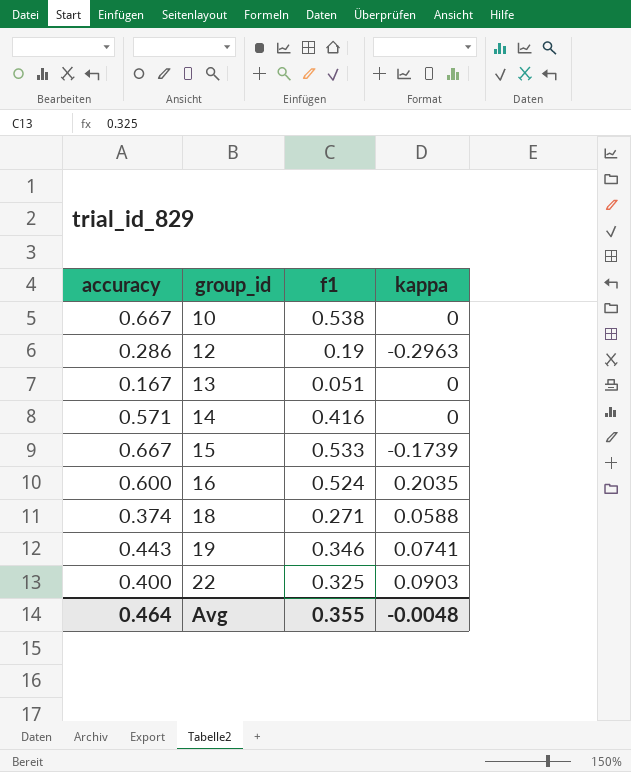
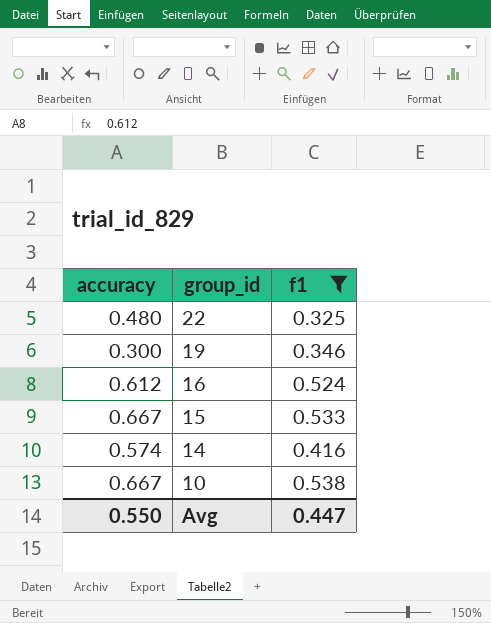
filter: none -> f1 >= 0.325
row order: group_id ascending -> group_id descending
column kappa | position: 4 -> none
22 | accuracy: 0.400 -> 0.480
19 | accuracy: 0.443 -> 0.300
16 | accuracy: 0.600 -> 0.612
14 | accuracy: 0.571 -> 0.574
Avg | accuracy: 0.464 -> 0.550
Avg | f1: 0.355 -> 0.447

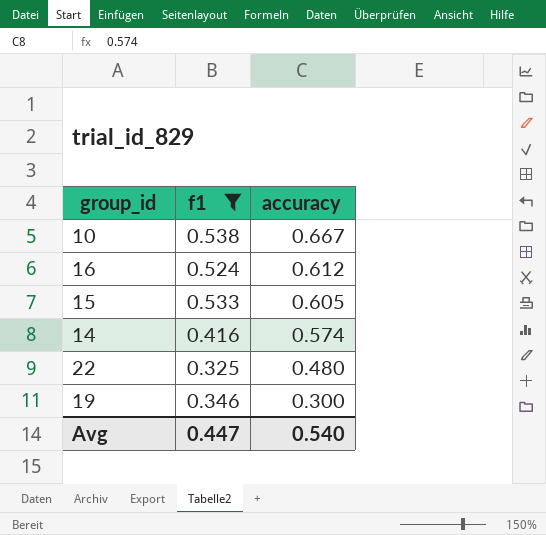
row order: group_id descending -> accuracy descending
column accuracy | position: 1 -> 3
15 | accuracy: 0.667 -> 0.605
Avg | accuracy: 0.550 -> 0.540

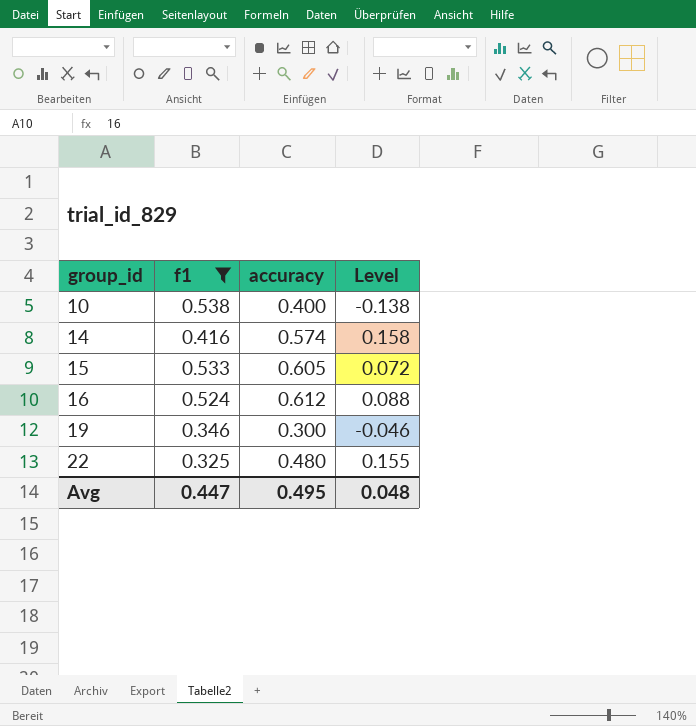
row order: accuracy descending -> group_id ascending
column Level | formula: none -> [accuracy] - [f1]
10 | accuracy: 0.667 -> 0.400
Avg | accuracy: 0.540 -> 0.495

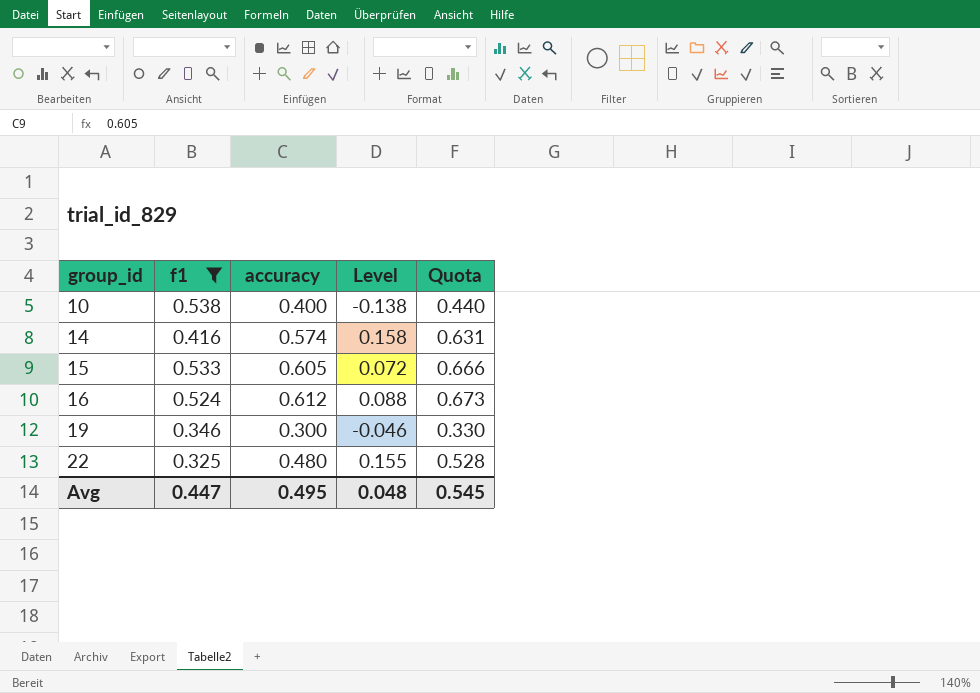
column Quota | formula: none -> [accuracy] * 1.1

